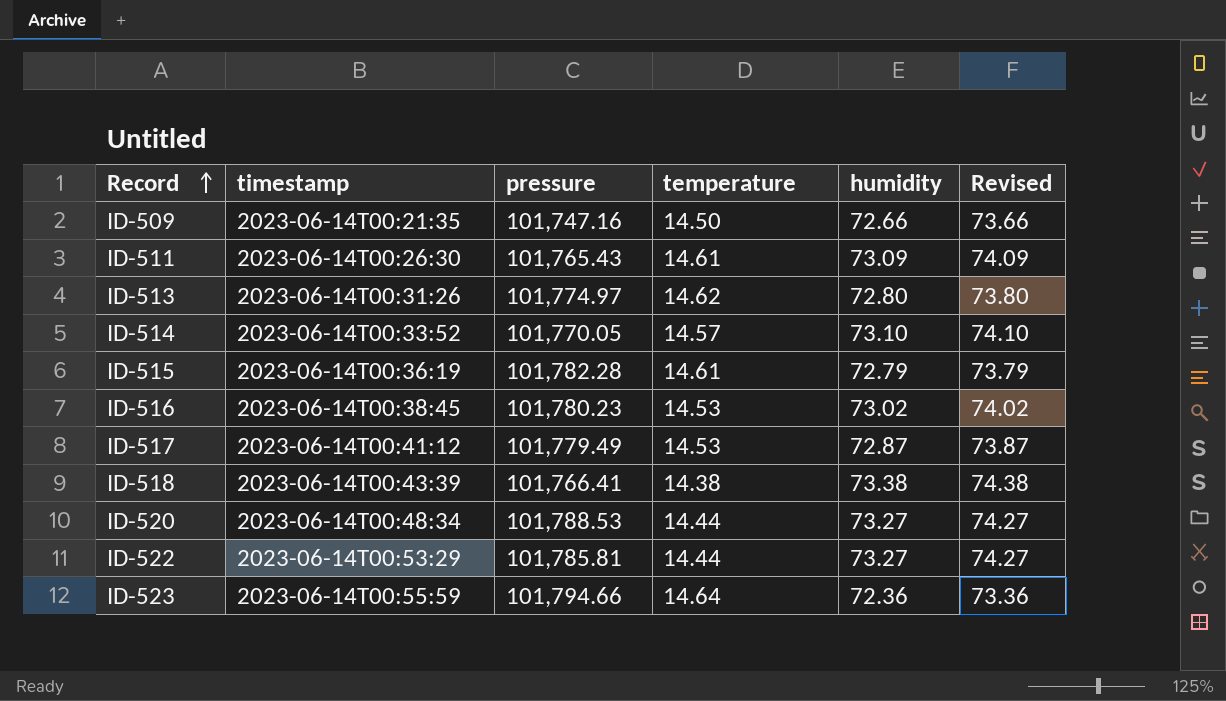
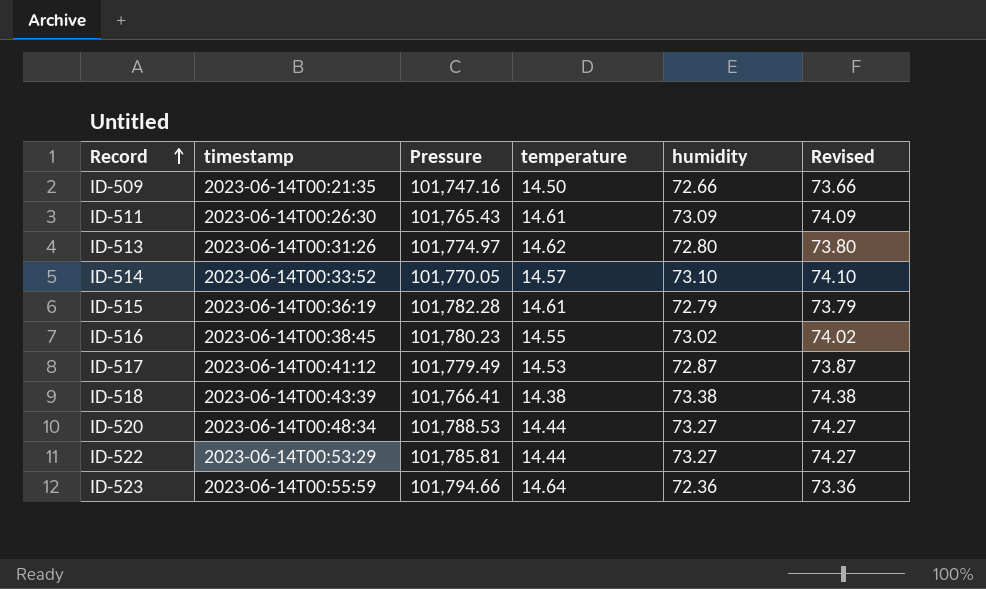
column name: pressure -> Pressure
ID-516 | temperature: 14.53 -> 14.55

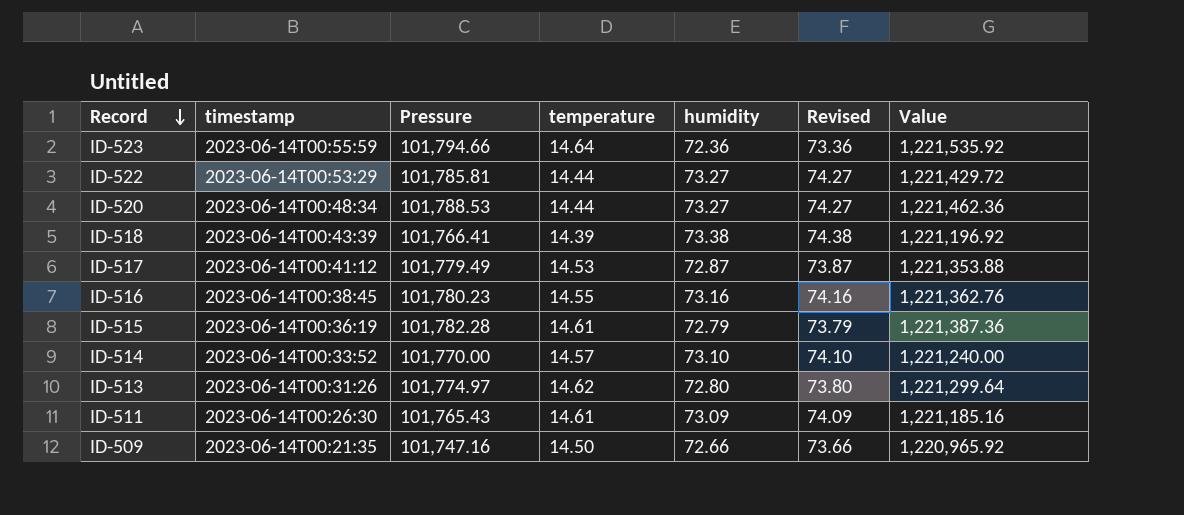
row order: Record ascending -> Record descending
column Value | formula: none -> [Pressure] * 12
ID-518 | temperature: 14.38 -> 14.39
ID-516 | humidity: 73.02 -> 73.16
ID-516 | Revised: 74.02 -> 74.16
ID-514 | Pressure: 101,770.05 -> 101,770.00

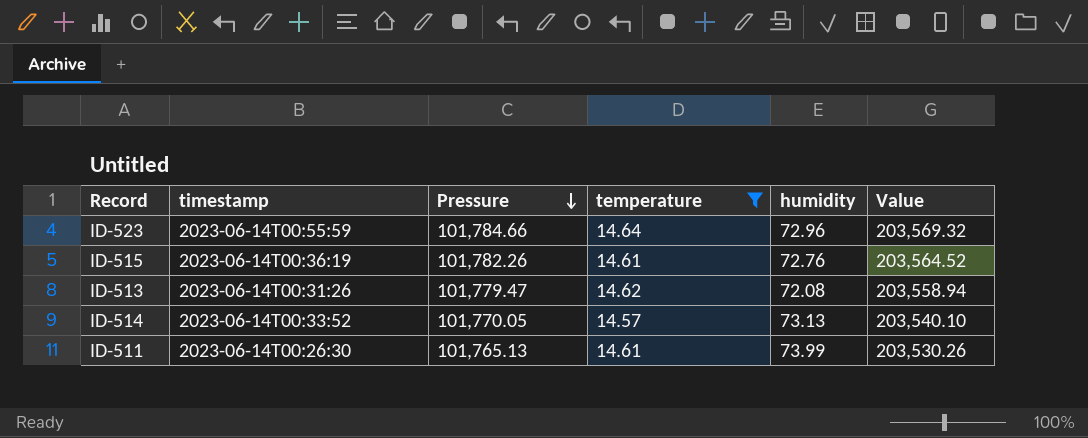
filter: none -> temperature >= 14.57
row order: Record descending -> Pressure descending
column Revised | formula: [humidity] + 1 -> none
column Value | formula: [Pressure] * 12 -> [Pressure] * 2
ID-523 | Pressure: 101,794.66 -> 101,784.66
ID-523 | humidity: 72.36 -> 72.96
ID-515 | Pressure: 101,782.28 -> 101,782.26
ID-515 | humidity: 72.79 -> 72.76
ID-513 | Pressure: 101,774.97 -> 101,779.47
ID-513 | humidity: 72.80 -> 72.08
ID-514 | Pressure: 101,770.00 -> 101,770.05
ID-514 | humidity: 73.10 -> 73.13
ID-511 | Pressure: 101,765.43 -> 101,765.13
ID-511 | humidity: 73.09 -> 73.99

